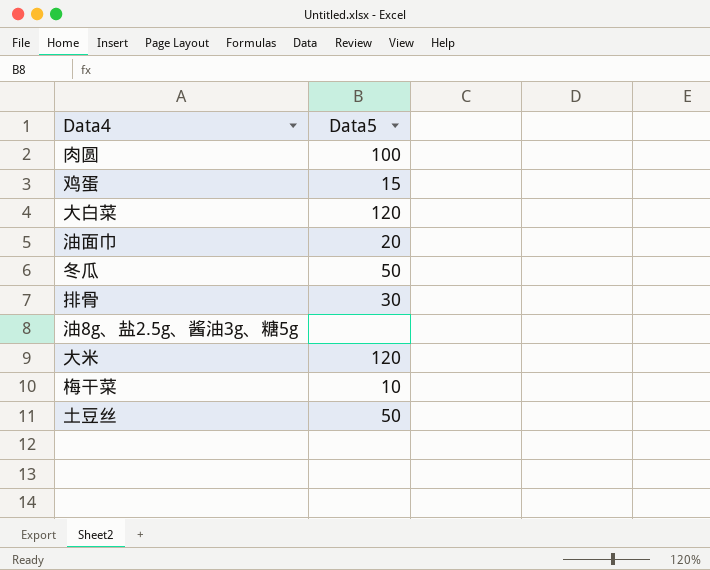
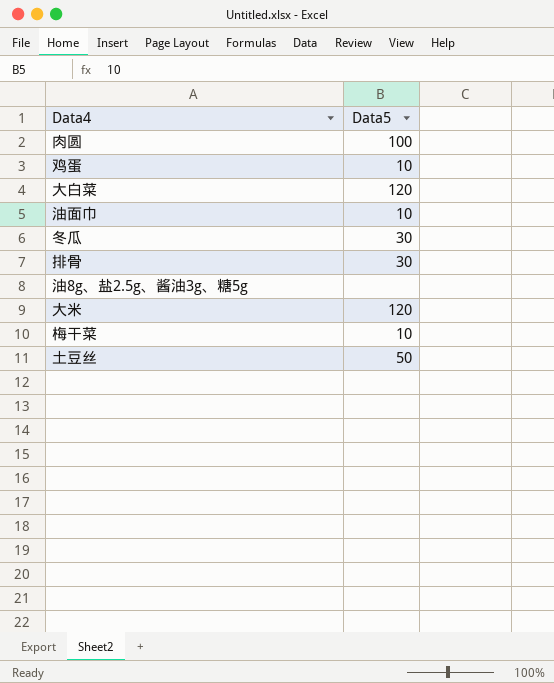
鸡蛋 | Data5: 15 -> 10
油面巾 | Data5: 20 -> 10
冬瓜 | Data5: 50 -> 30

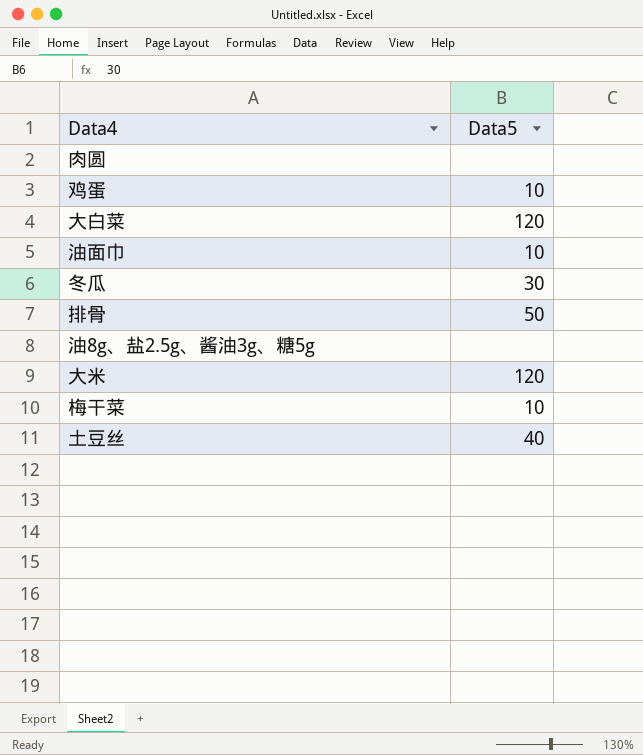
肉圆 | Data5: 100 -> none
排骨 | Data5: 30 -> 50
土豆丝 | Data5: 50 -> 40

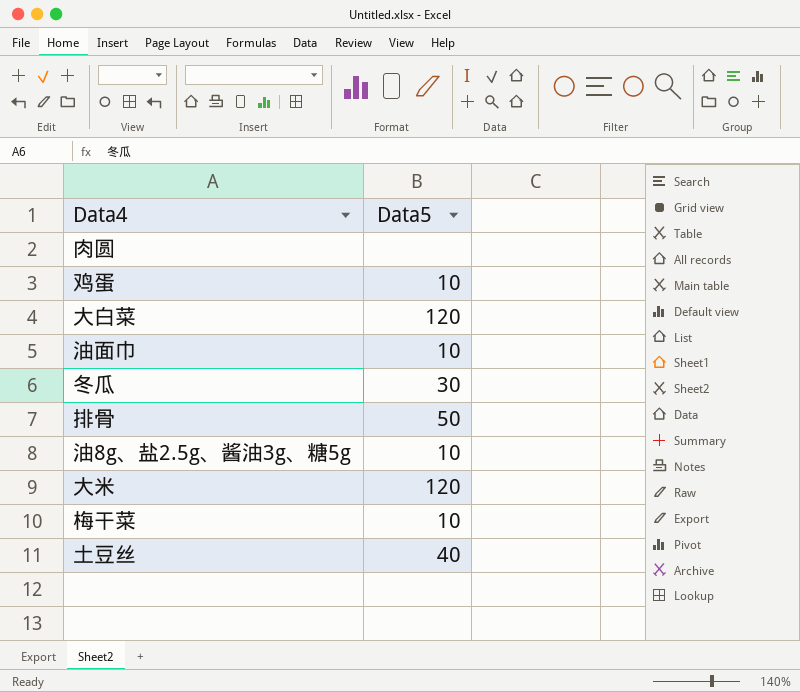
油8g、盐2.5g、酱油3g、糖5g | Data5: none -> 10

